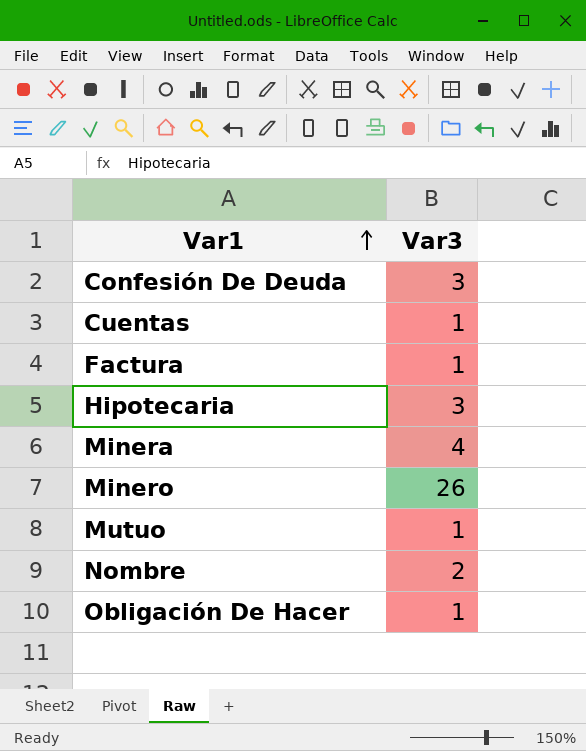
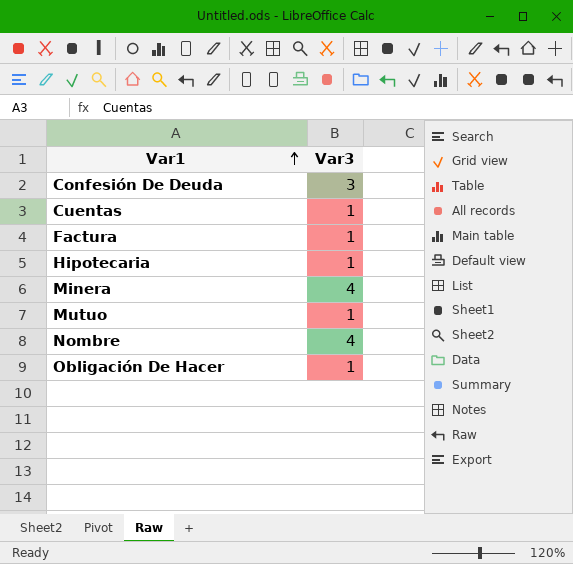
row Minero: 26 -> none
Hipotecaria | Var3: 3 -> 1
Nombre | Var3: 2 -> 4

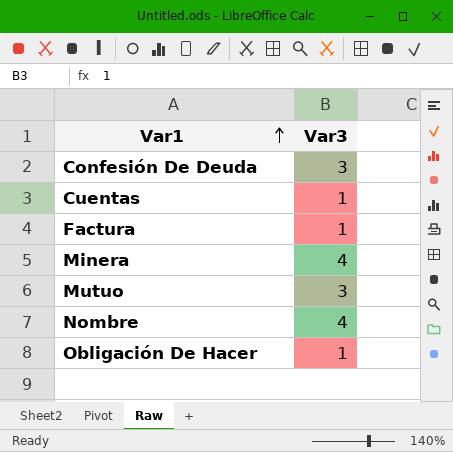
row Hipotecaria: 1 -> none
Mutuo | Var3: 1 -> 3

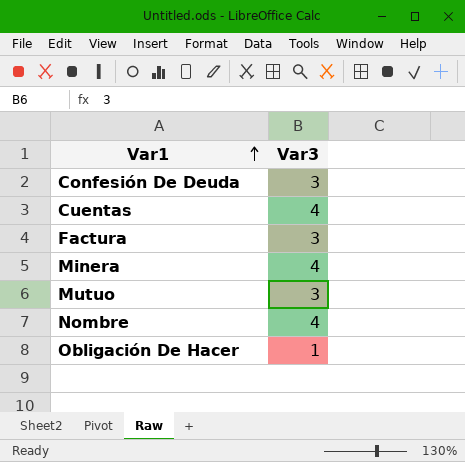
Cuentas | Var3: 1 -> 4
Factura | Var3: 1 -> 3

